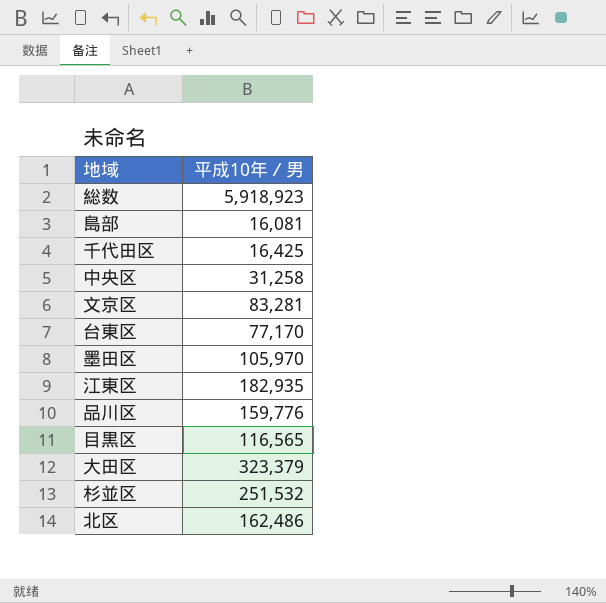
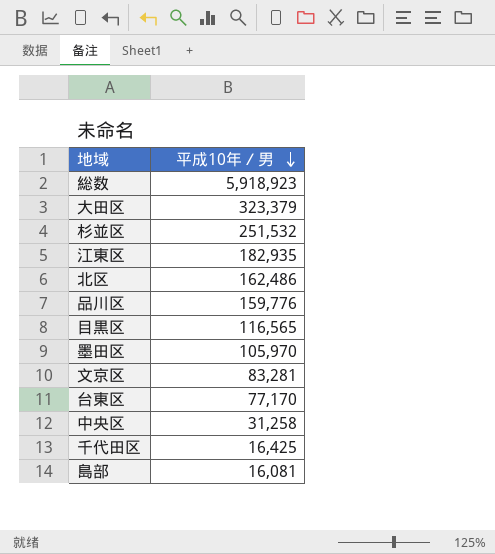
row order: none -> 平成10年／男 descending

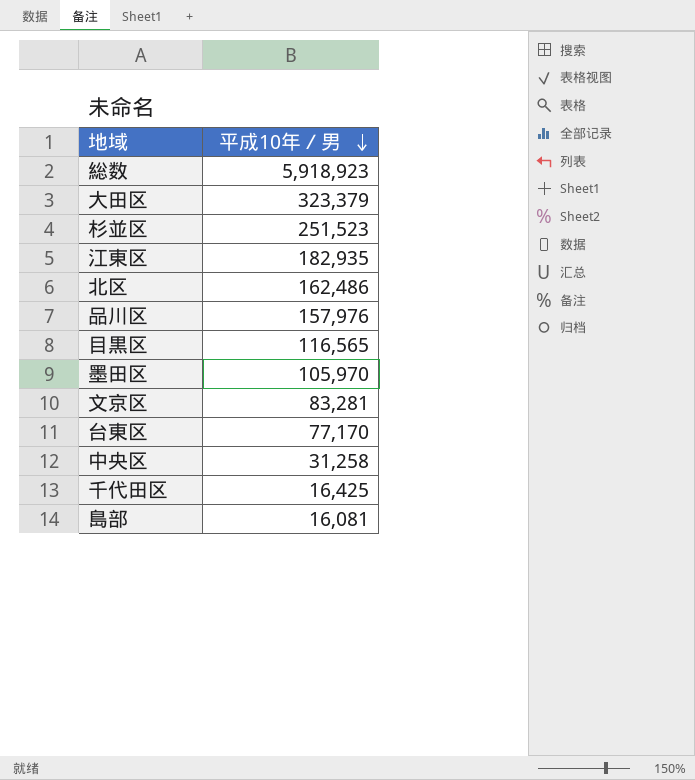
杉並区 | 平成10年／男: 251,532 -> 251,523
品川区 | 平成10年／男: 159,776 -> 157,976

